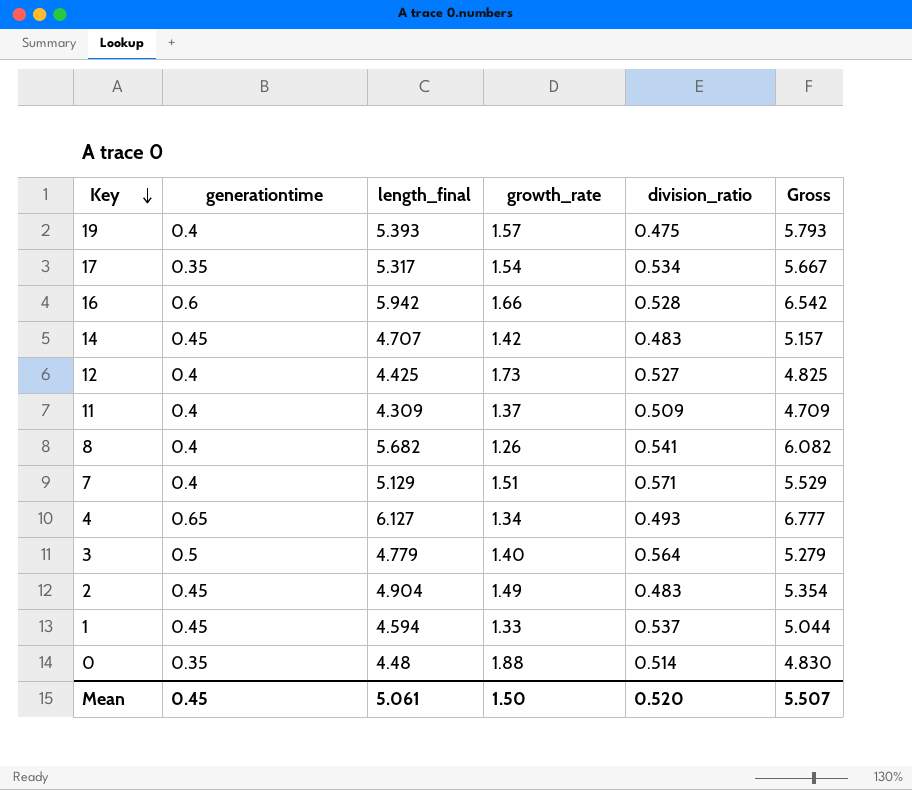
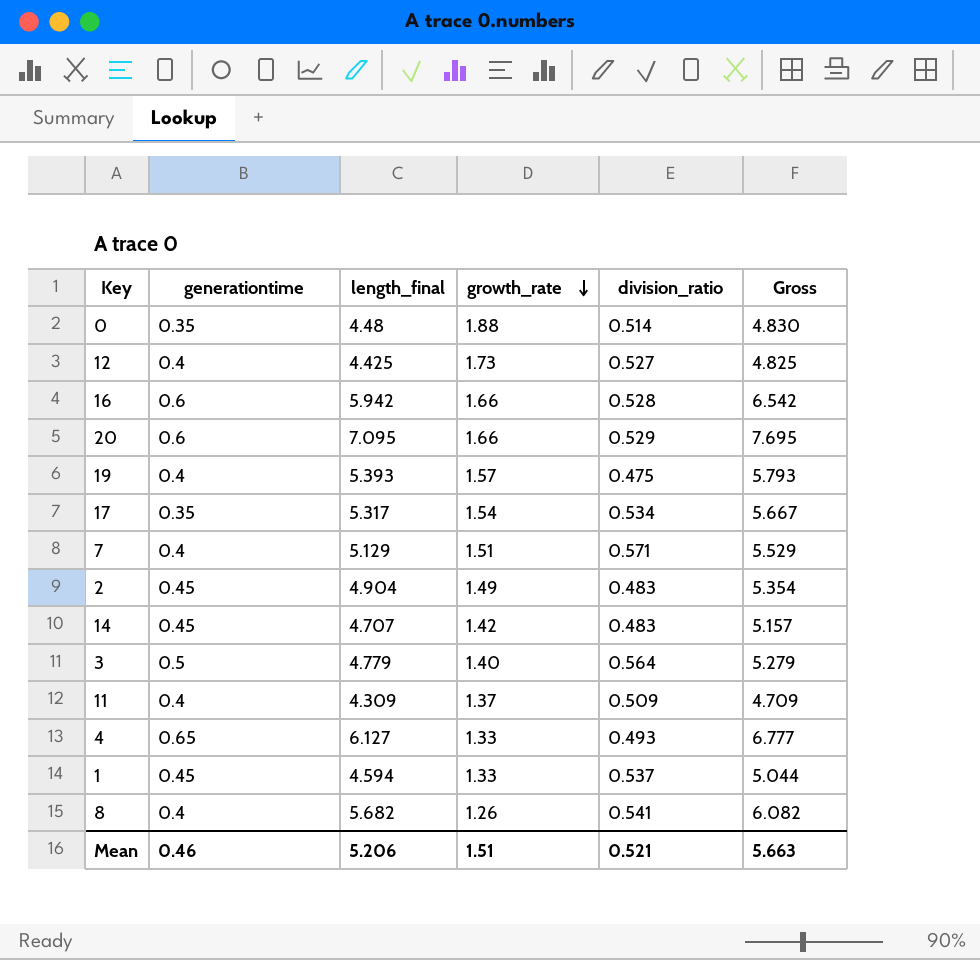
row order: Key descending -> growth_rate descending
row 20: none -> 0.6 | 7.095 | 1.66 | 0.529 | 7.695
4 | growth_rate: 1.34 -> 1.33
Mean | generationtime: 0.45 -> 0.46
Mean | length_final: 5.061 -> 5.206
Mean | growth_rate: 1.50 -> 1.51
Mean | division_ratio: 0.520 -> 0.521
Mean | Gross: 5.507 -> 5.663

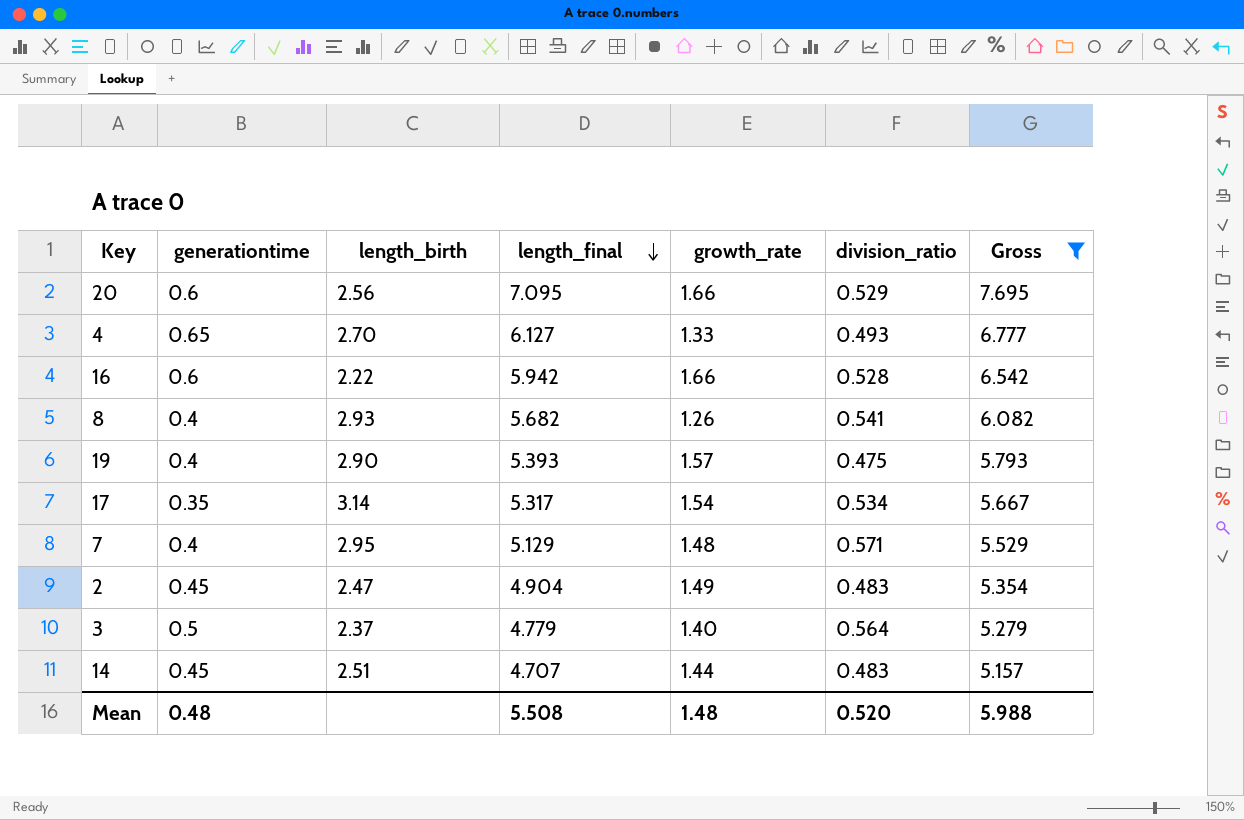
filter: none -> Gross >= 5.157
row order: growth_rate descending -> length_final descending
column length_birth | position: none -> 3
7 | growth_rate: 1.51 -> 1.48
14 | growth_rate: 1.42 -> 1.44
Mean | generationtime: 0.46 -> 0.48
Mean | length_final: 5.206 -> 5.508
Mean | growth_rate: 1.51 -> 1.48
Mean | division_ratio: 0.521 -> 0.520
Mean | Gross: 5.663 -> 5.988

